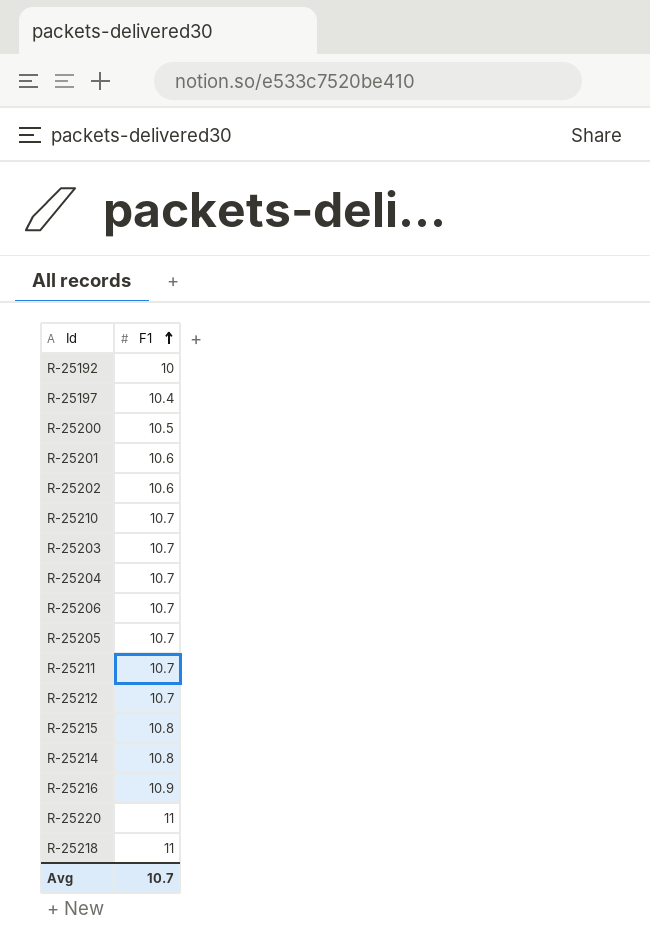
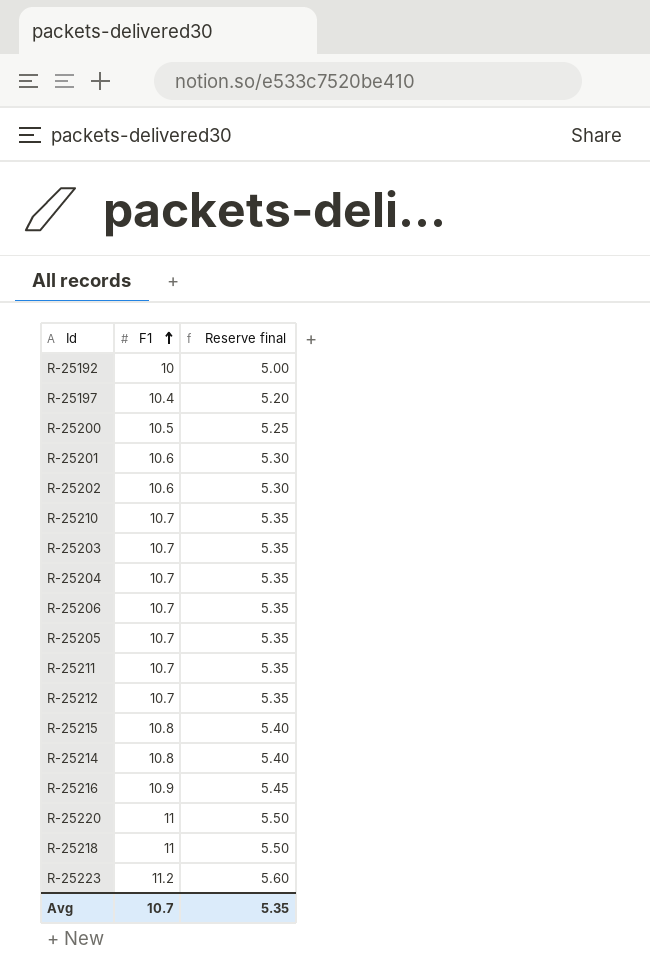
column Reserve final | formula: none -> [F1] * 0.5
row R-25223: none -> 11.2 | 5.60

